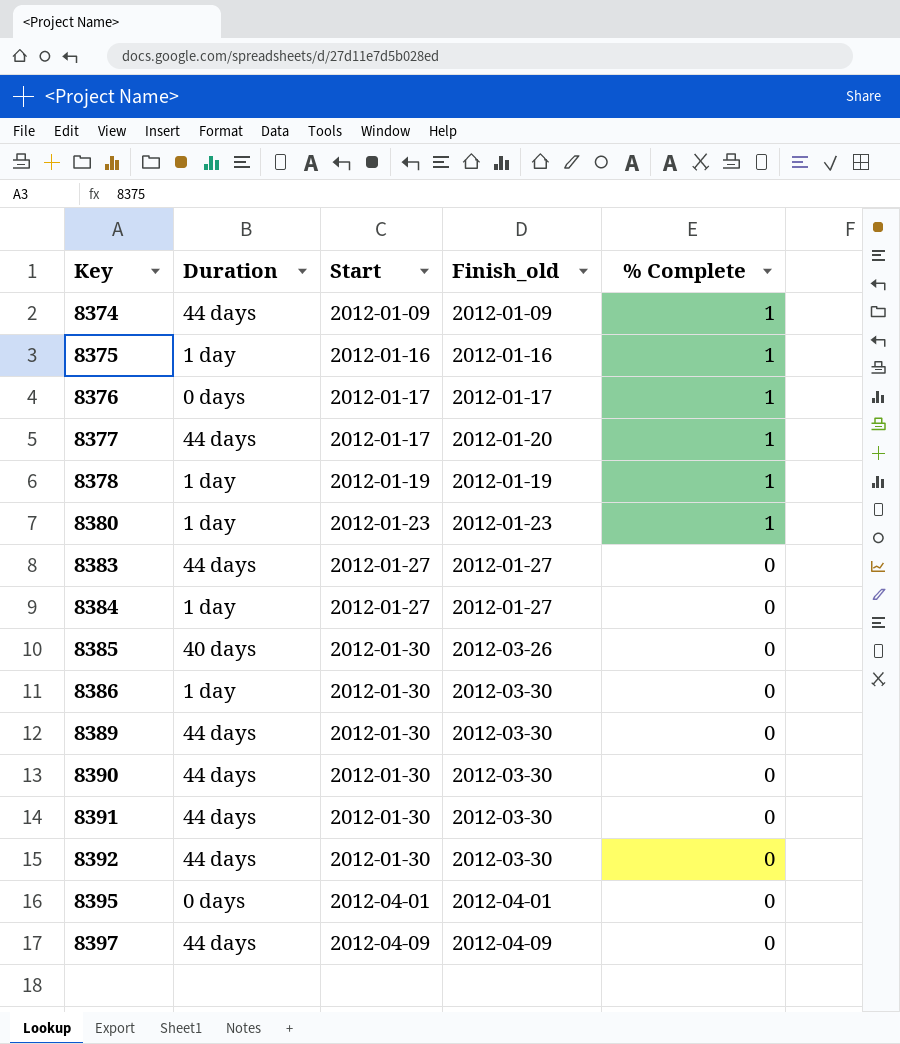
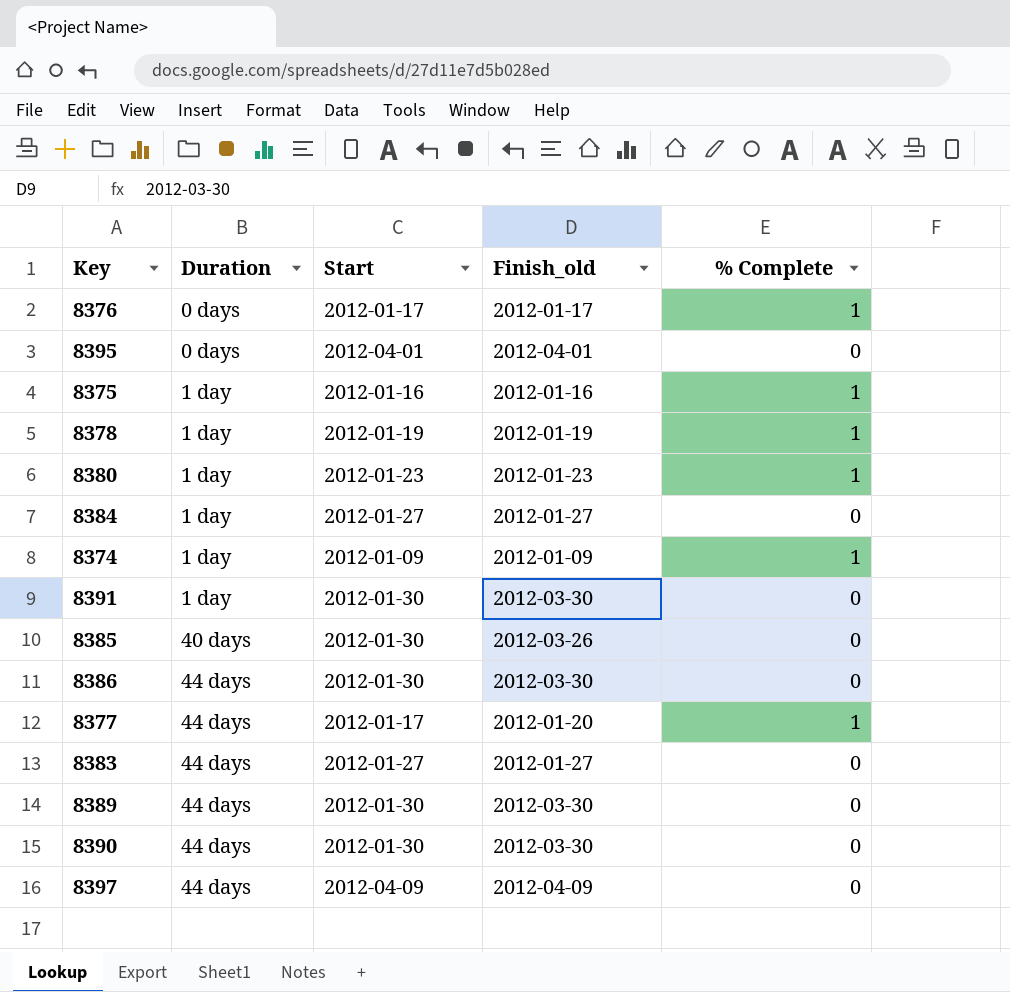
row order: Key ascending -> Duration ascending
row 8392: 44 days | 2012-01-30 | 2012-03-30 | 0 -> none
8374 | Duration: 44 days -> 1 day
8391 | Duration: 44 days -> 1 day
8386 | Duration: 1 day -> 44 days

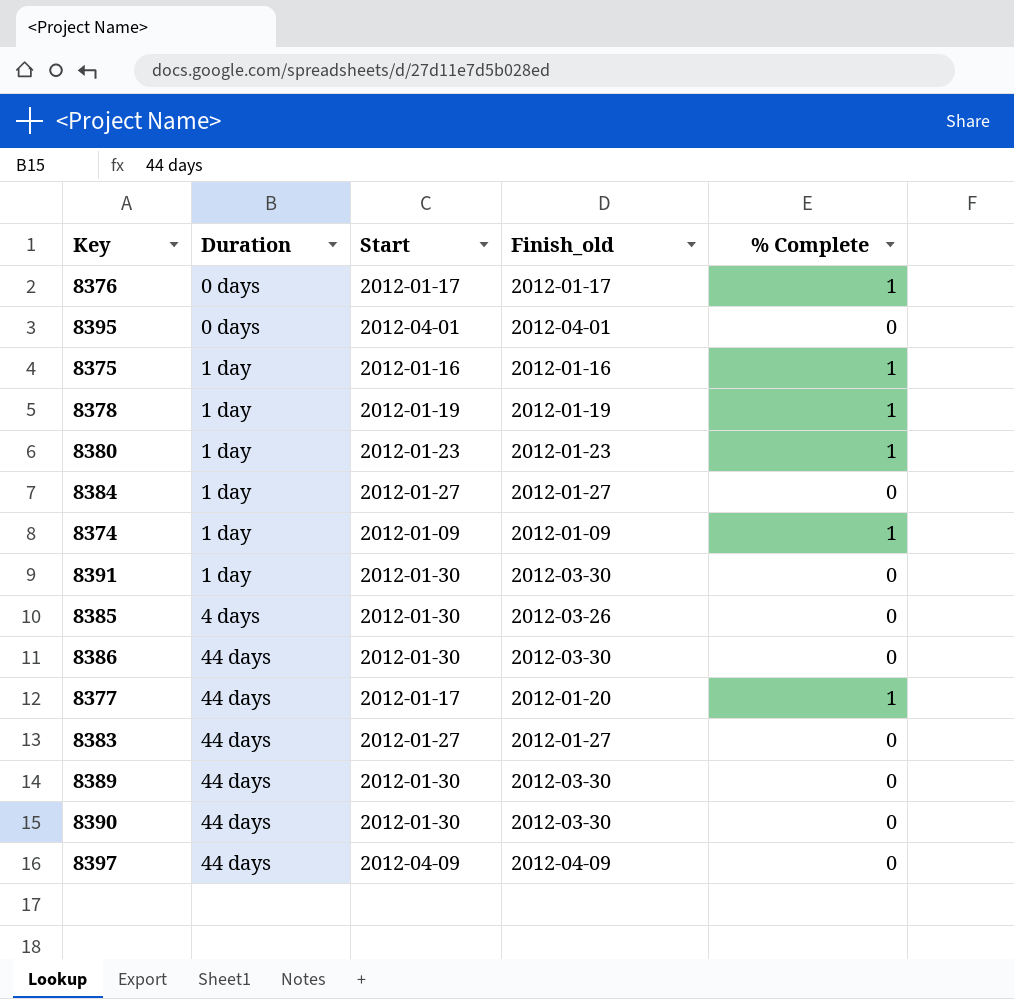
8385 | Duration: 40 days -> 4 days

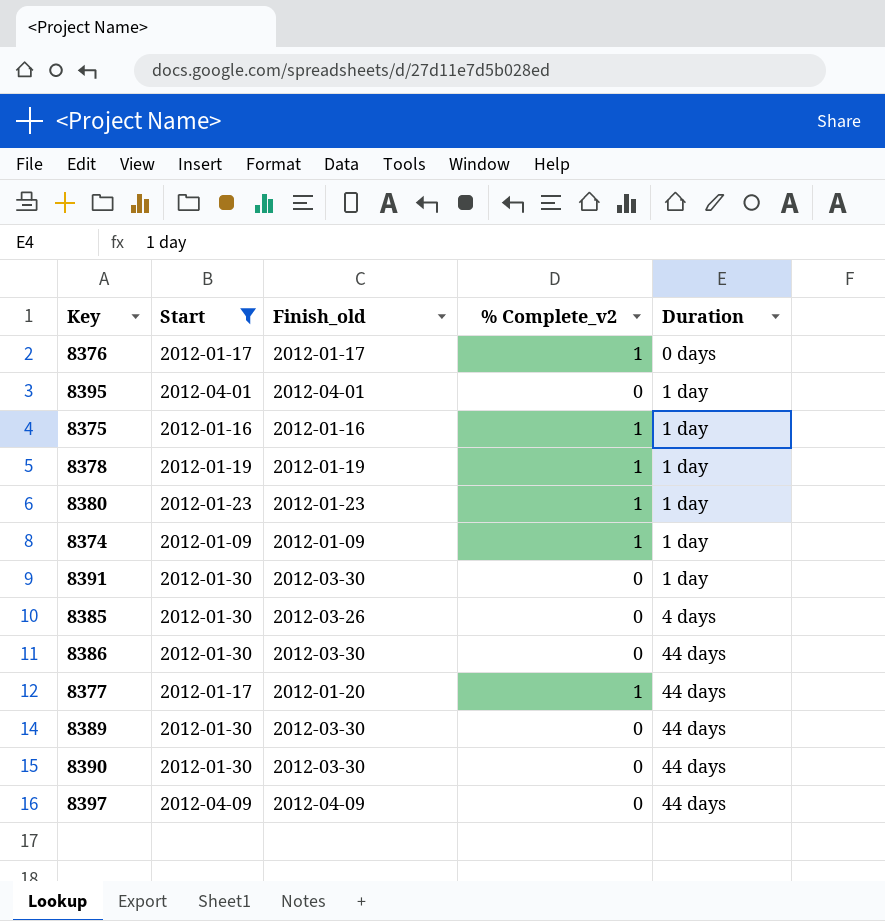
filter: none -> Start != 2012-01-27
column name: % Complete -> % Complete_v2
column Duration | position: 2 -> 5
8395 | Duration: 0 days -> 1 day

